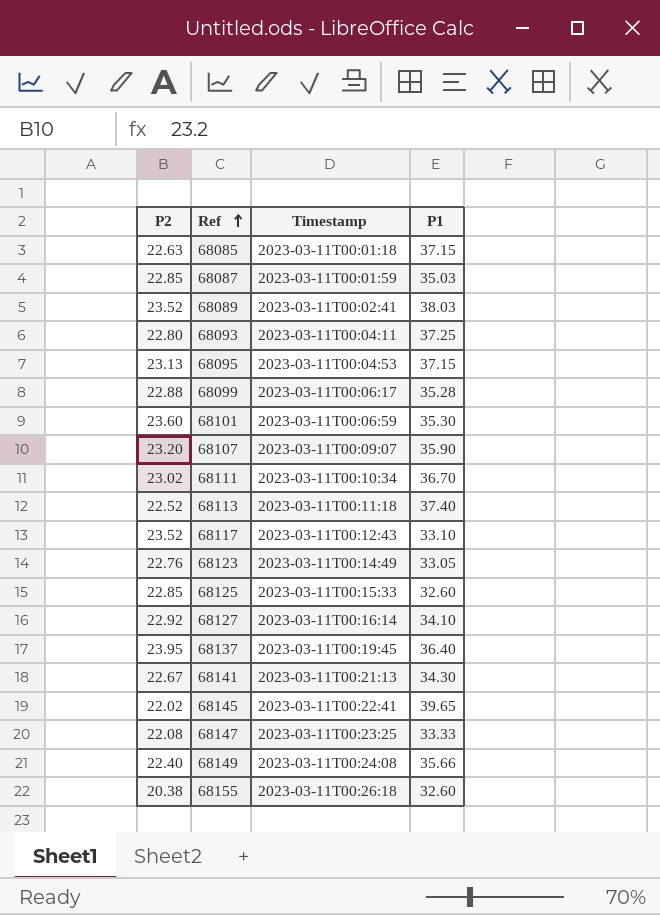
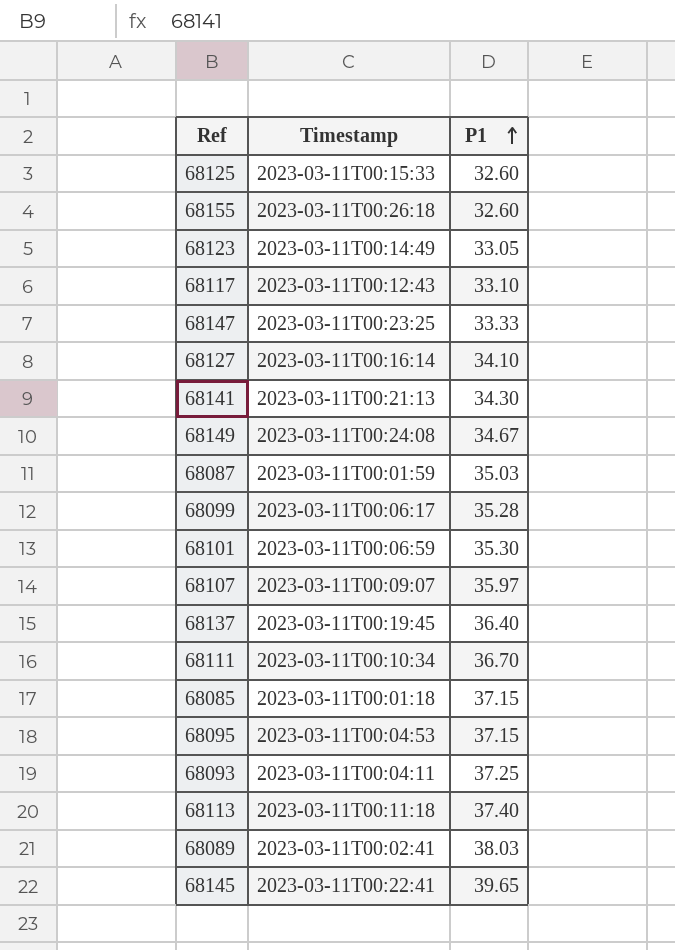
row order: Ref ascending -> P1 ascending
column P2 | position: 1 -> none
68149 | P1: 35.66 -> 34.67
68107 | P1: 35.90 -> 35.97

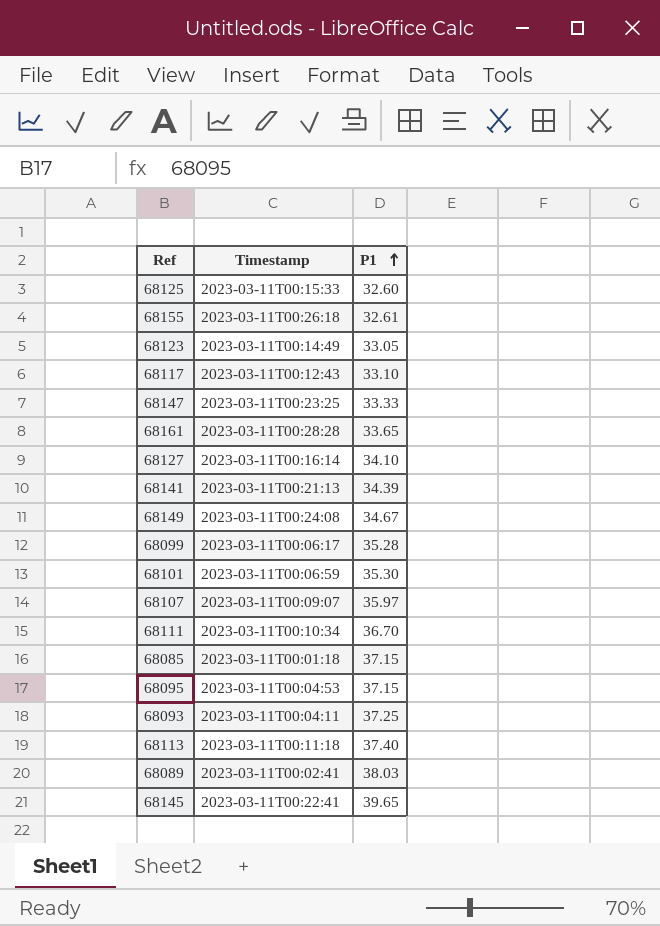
row 68087: 2023-03-11T00:01:59 | 35.03 -> none
row 68137: 2023-03-11T00:19:45 | 36.40 -> none
68155 | P1: 32.60 -> 32.61
row 68161: none -> 2023-03-11T00:28:28 | 33.65
68141 | P1: 34.30 -> 34.39

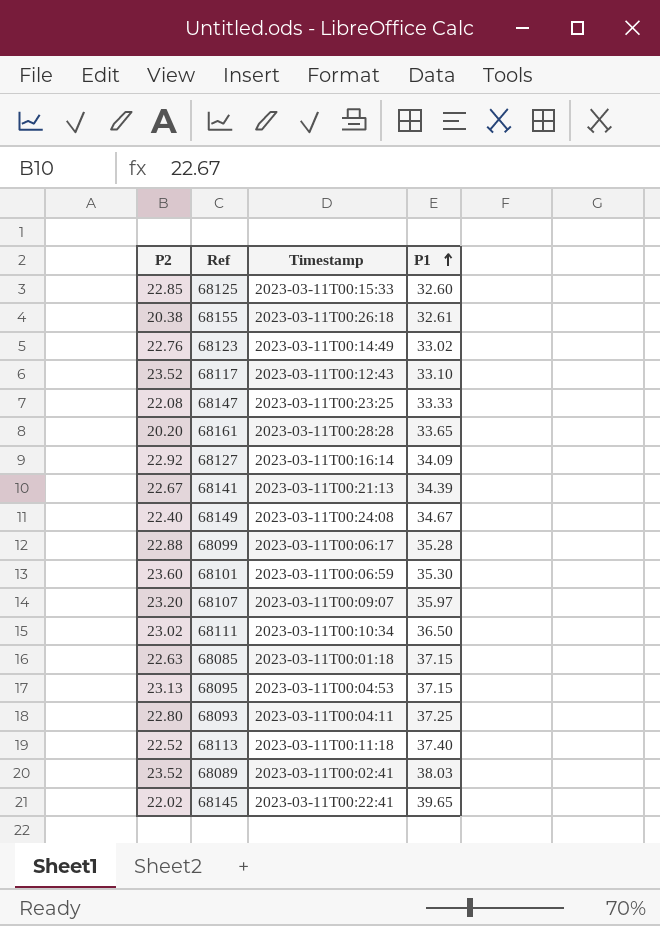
column P2 | position: none -> 1
68123 | P1: 33.05 -> 33.02
68127 | P1: 34.10 -> 34.09
68111 | P1: 36.70 -> 36.50

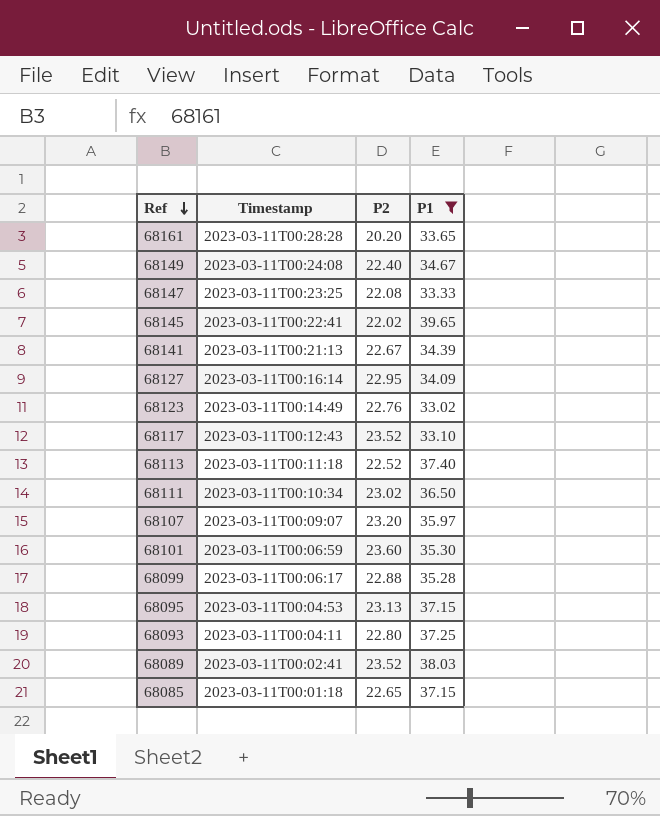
filter: none -> P1 >= 33.02
row order: P1 ascending -> Ref descending
column P2 | position: 1 -> 3
68127 | P2: 22.92 -> 22.95
68085 | P2: 22.63 -> 22.65

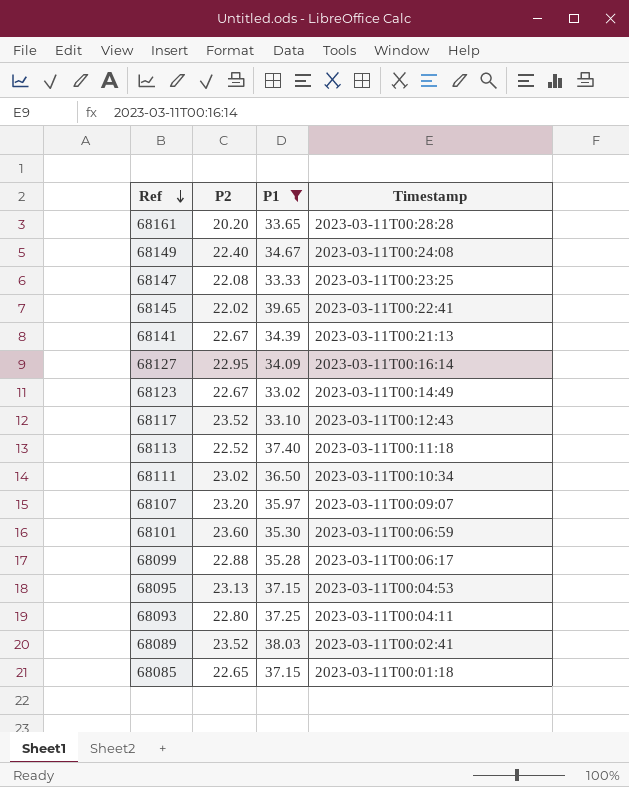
column Timestamp | position: 2 -> 4
68123 | P2: 22.76 -> 22.67

